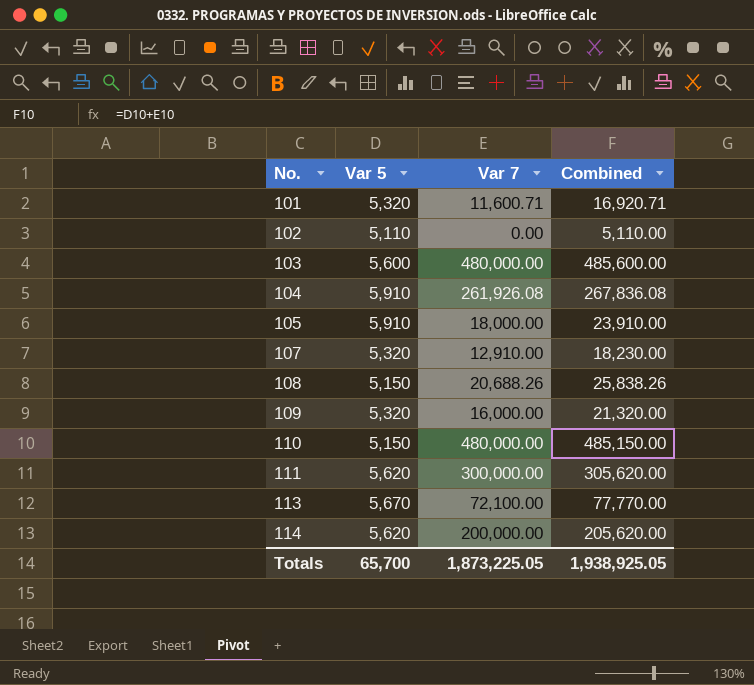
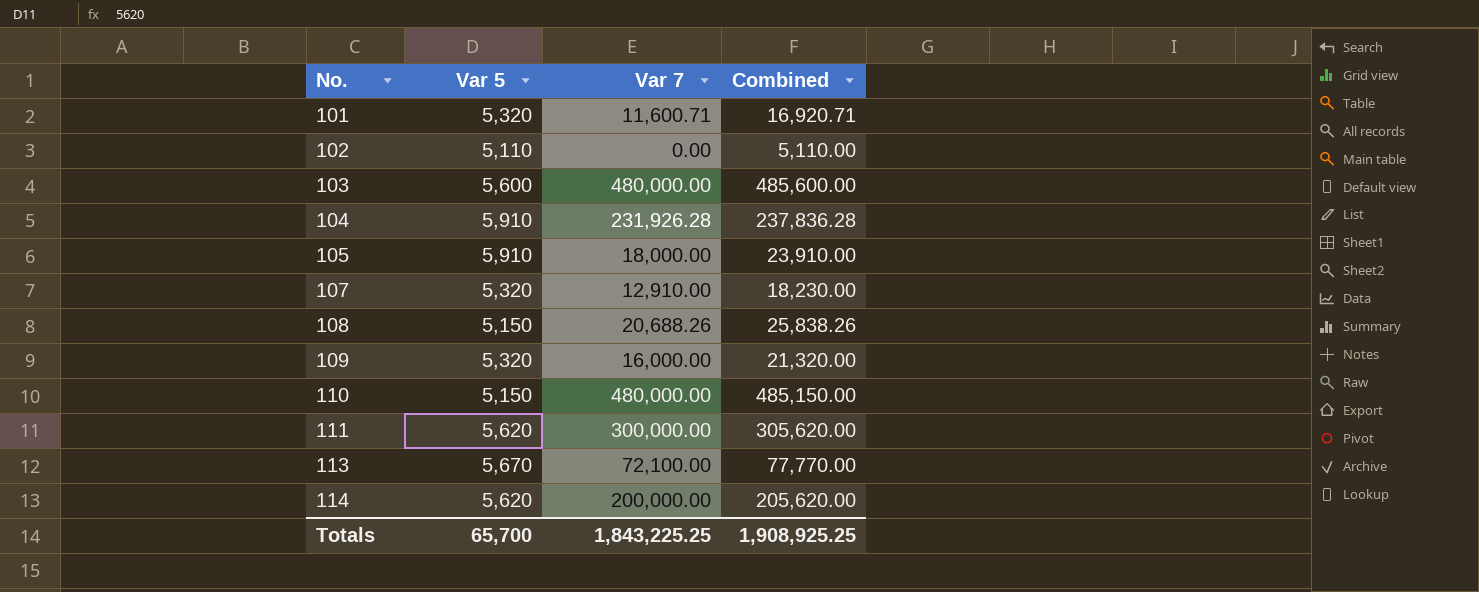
104 | Var 7: 261,926.08 -> 231,926.28
104 | Combined: 267,836.08 -> 237,836.28
Totals | Var 7: 1,873,225.05 -> 1,843,225.25
Totals | Combined: 1,938,925.05 -> 1,908,925.25

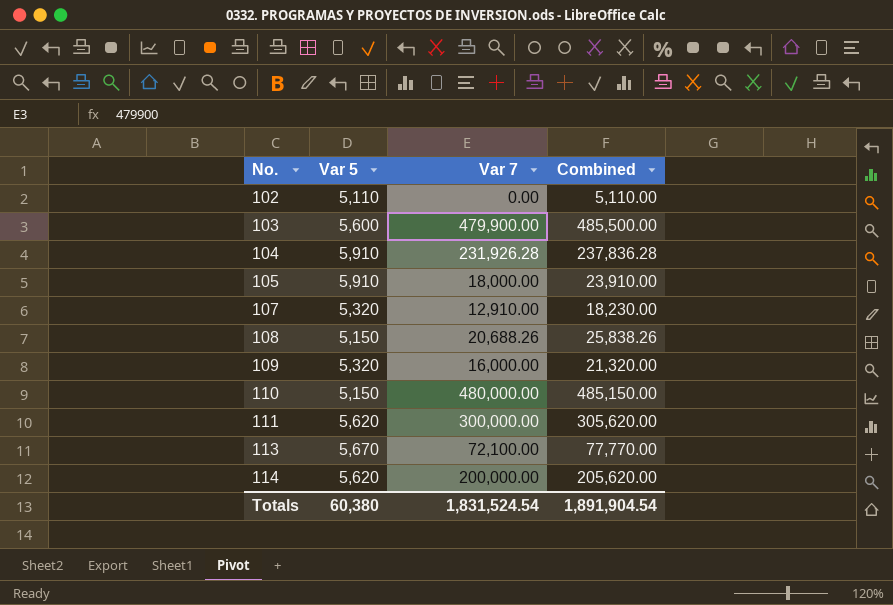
row 101: 5,320 | 11,600.71 | 16,920.71 -> none
103 | Var 7: 480,000.00 -> 479,900.00
103 | Combined: 485,600.00 -> 485,500.00
Totals | Var 5: 65,700 -> 60,380
Totals | Var 7: 1,843,225.25 -> 1,831,524.54
Totals | Combined: 1,908,925.25 -> 1,891,904.54

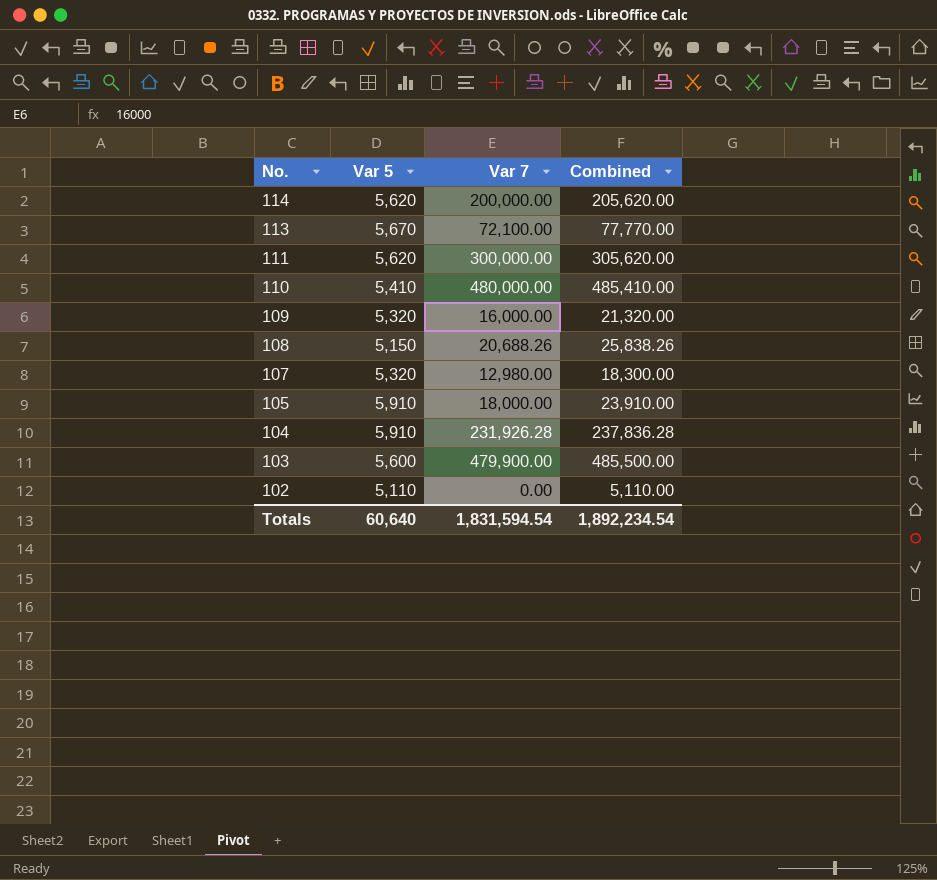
row order: No. ascending -> No. descending
110 | Var 5: 5,150 -> 5,410
110 | Combined: 485,150.00 -> 485,410.00
107 | Var 7: 12,910.00 -> 12,980.00
107 | Combined: 18,230.00 -> 18,300.00
Totals | Var 5: 60,380 -> 60,640
Totals | Var 7: 1,831,524.54 -> 1,831,594.54
Totals | Combined: 1,891,904.54 -> 1,892,234.54

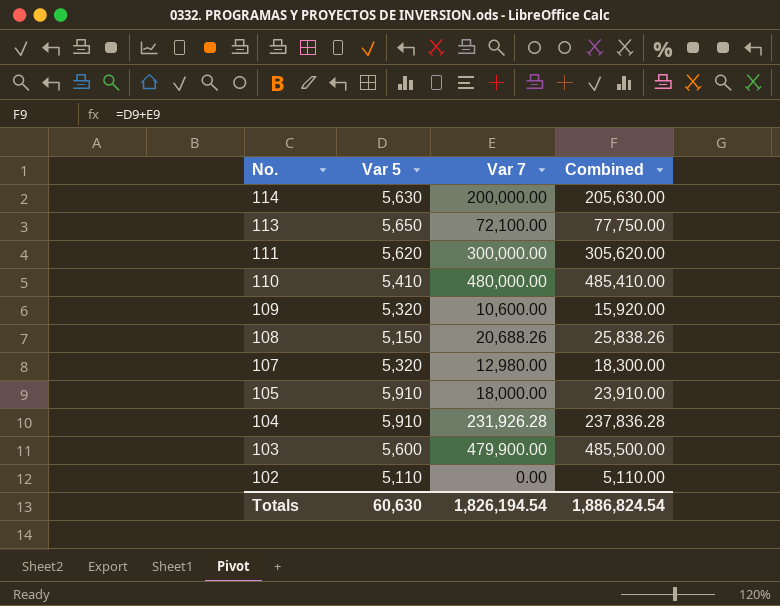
114 | Var 5: 5,620 -> 5,630
114 | Combined: 205,620.00 -> 205,630.00
113 | Var 5: 5,670 -> 5,650
113 | Combined: 77,770.00 -> 77,750.00
109 | Var 7: 16,000.00 -> 10,600.00
109 | Combined: 21,320.00 -> 15,920.00
Totals | Var 5: 60,640 -> 60,630
Totals | Var 7: 1,831,594.54 -> 1,826,194.54
Totals | Combined: 1,892,234.54 -> 1,886,824.54

